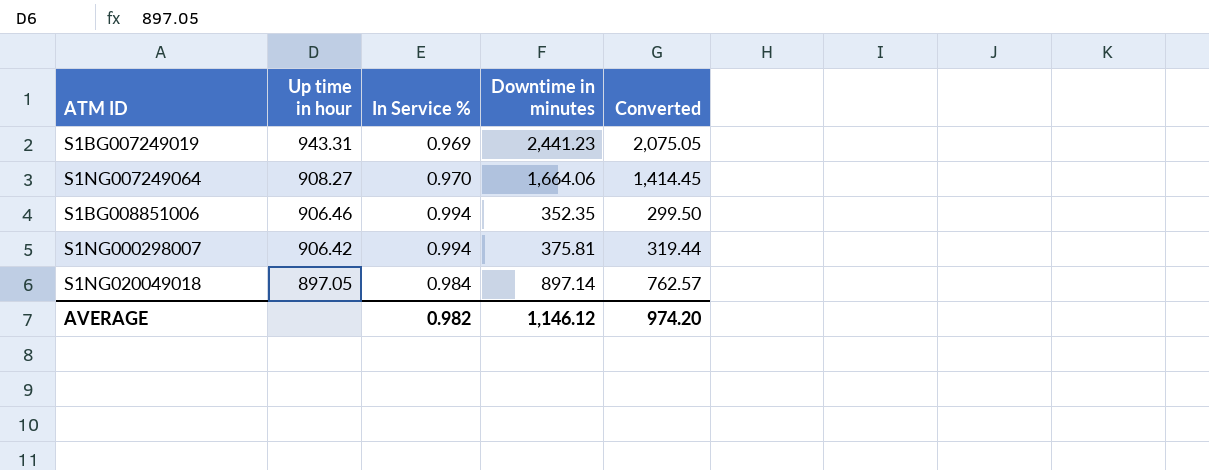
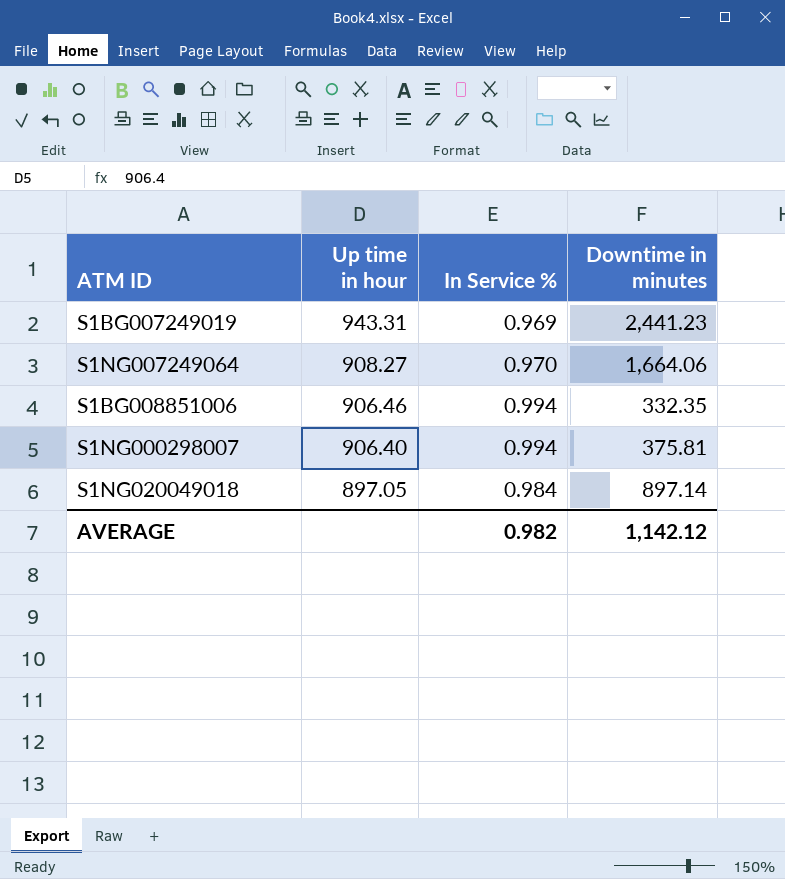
column Converted | formula: [Downtime in minutes] * 0.85 -> none
S1BG008851006 | Downtime in minutes: 352.35 -> 332.35
S1NG000298007 | Up time in hour: 906.42 -> 906.40
AVERAGE | Downtime in minutes: 1,146.12 -> 1,142.12

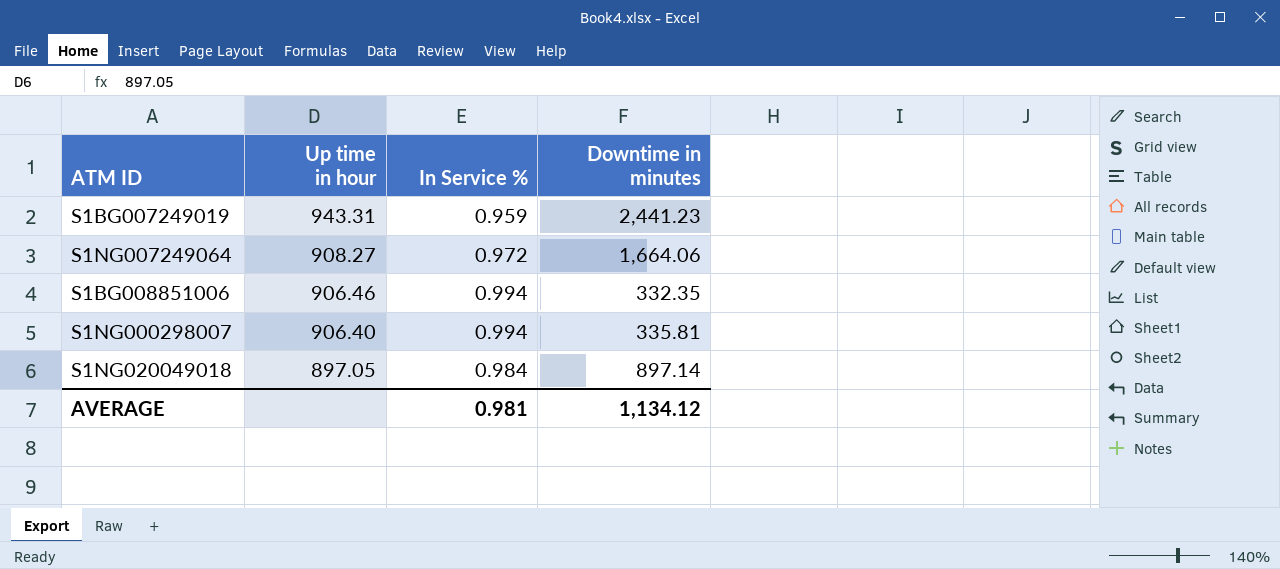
S1BG007249019 | In Service %: 0.969 -> 0.959
S1NG007249064 | In Service %: 0.970 -> 0.972
S1NG000298007 | Downtime in minutes: 375.81 -> 335.81
AVERAGE | In Service %: 0.982 -> 0.981
AVERAGE | Downtime in minutes: 1,142.12 -> 1,134.12

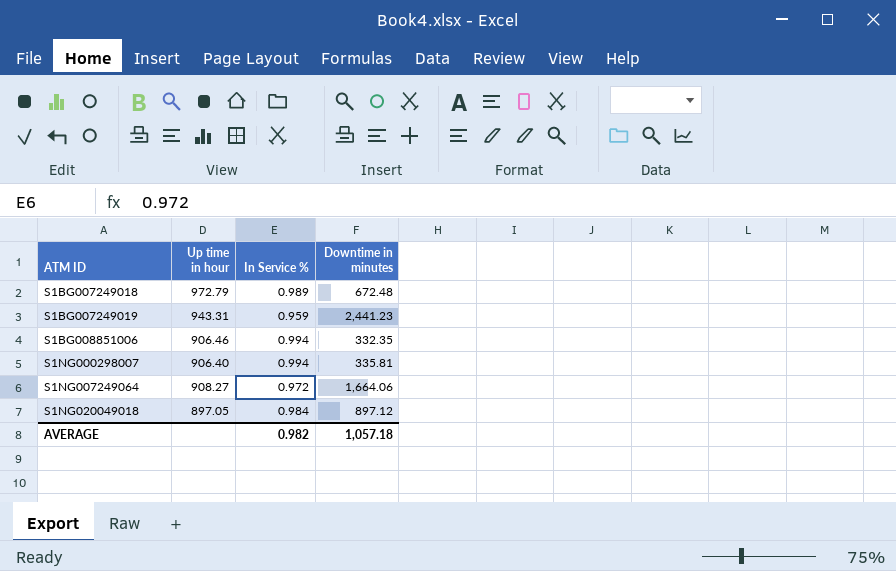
row order: Up time in hour descending -> ATM ID ascending
row S1BG007249018: none -> 972.79 | 0.989 | 672.48
S1NG020049018 | Downtime in minutes: 897.14 -> 897.12
AVERAGE | In Service %: 0.981 -> 0.982
AVERAGE | Downtime in minutes: 1,134.12 -> 1,057.18

